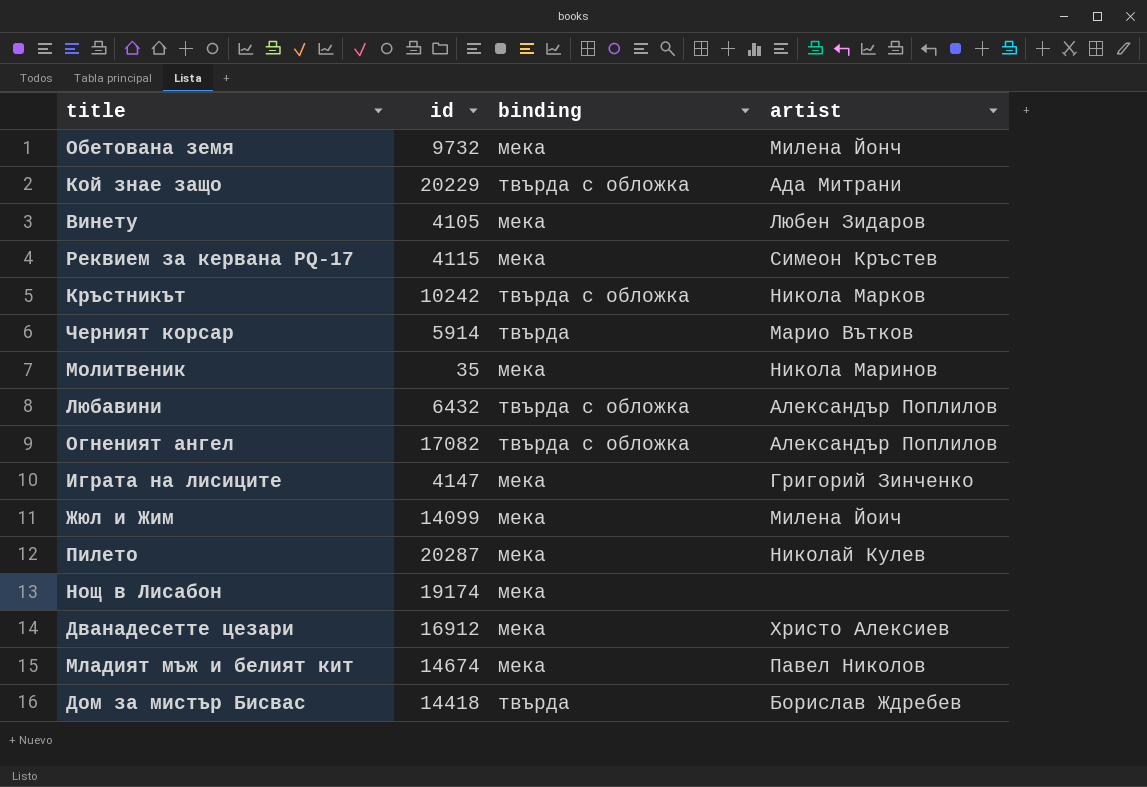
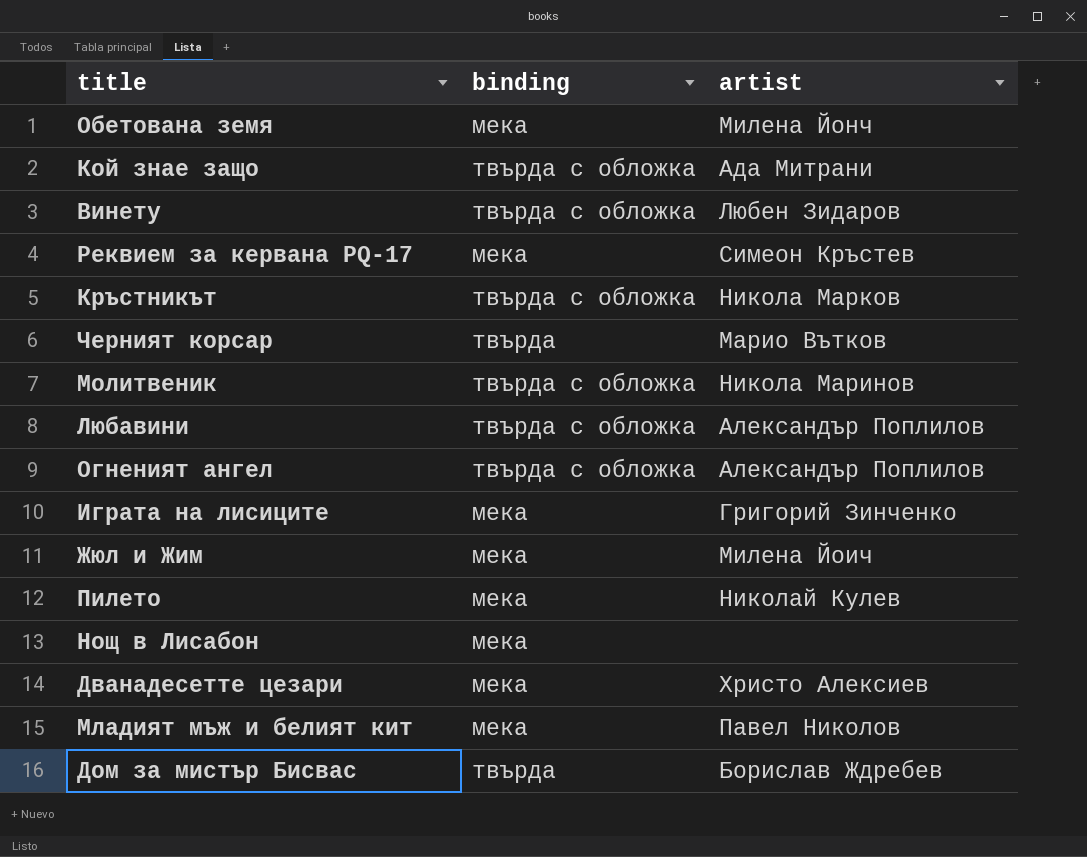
column id | position: 2 -> none
Винету | binding: мека -> твърда с обложка
Молитвеник | binding: мека -> твърда с обложка

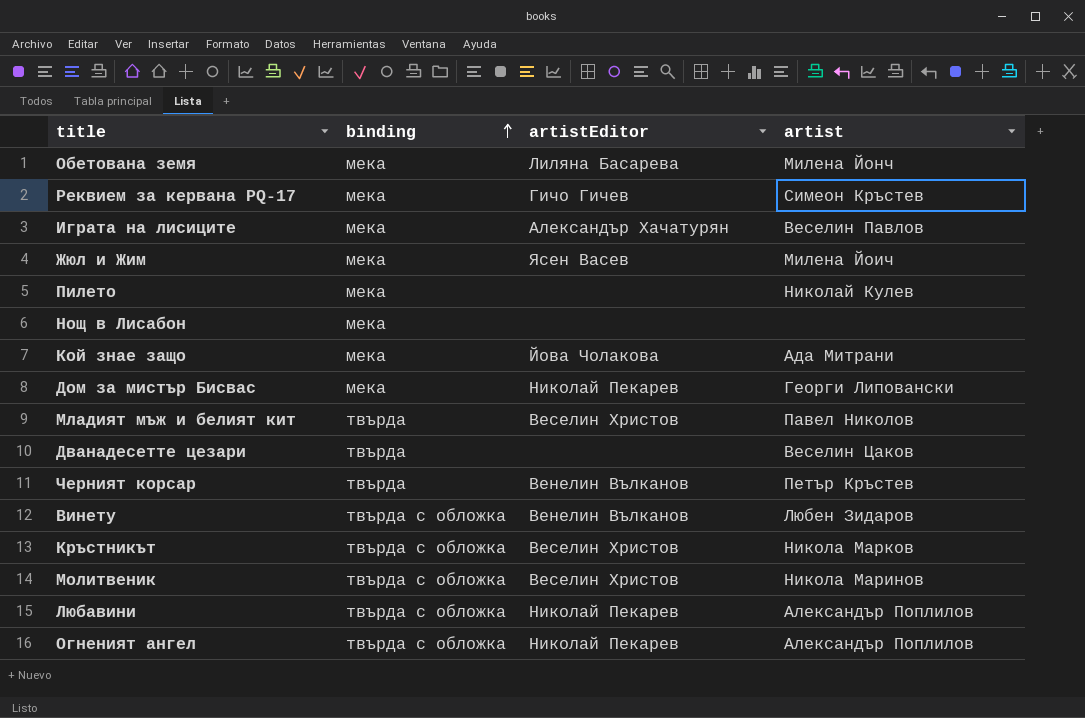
row order: none -> binding ascending
column artistEditor | position: none -> 3
Играта на лисиците | artist: Григорий Зинченко -> Веселин Павлов
Кой знае защо | binding: твърда с обложка -> мека
Дом за мистър Бисвас | binding: твърда -> мека
Дом за мистър Бисвас | artist: Борислав Ждребев -> Георги Липовански
Младият мъж и белият кит | binding: мека -> твърда
Дванадесетте цезари | binding: мека -> твърда
Дванадесетте цезари | artist: Христо Алексиев -> Веселин Цаков
Черният корсар | artist: Марио Вътков -> Петър Кръстев

